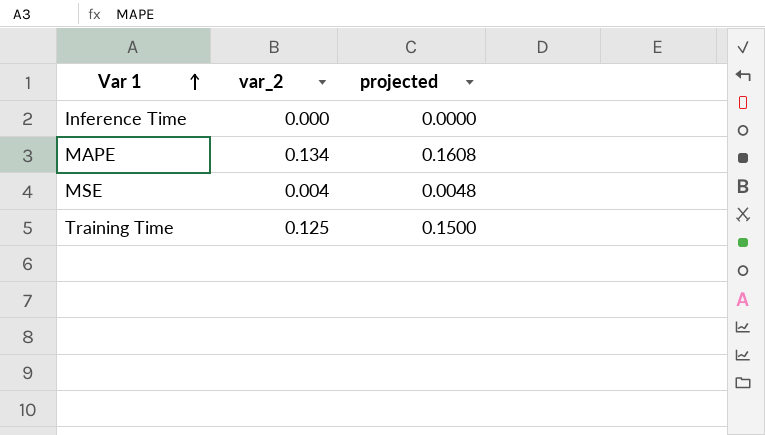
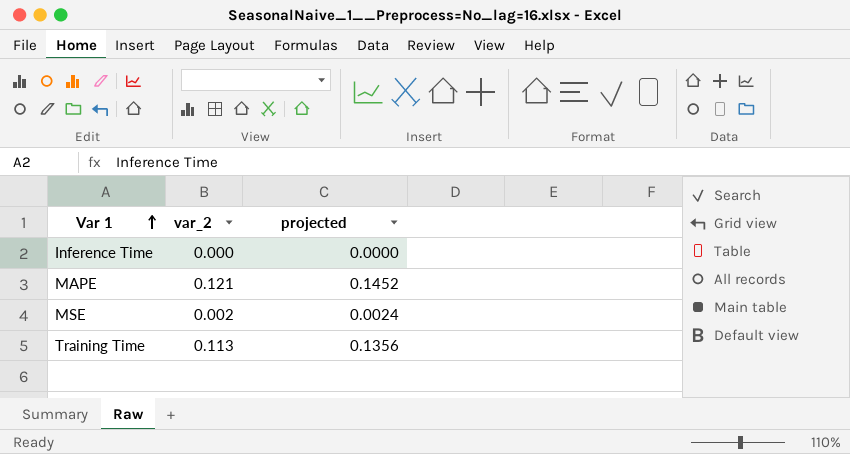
MAPE | var_2: 0.134 -> 0.121
MAPE | projected: 0.1608 -> 0.1452
MSE | var_2: 0.004 -> 0.002
MSE | projected: 0.0048 -> 0.0024
Training Time | var_2: 0.125 -> 0.113
Training Time | projected: 0.1500 -> 0.1356

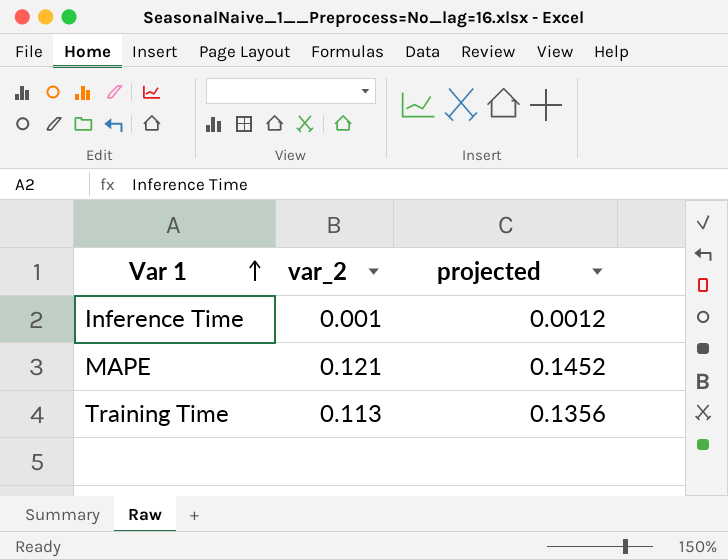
row MSE: 0.002 | 0.0024 -> none
Inference Time | var_2: 0.000 -> 0.001
Inference Time | projected: 0.0000 -> 0.0012

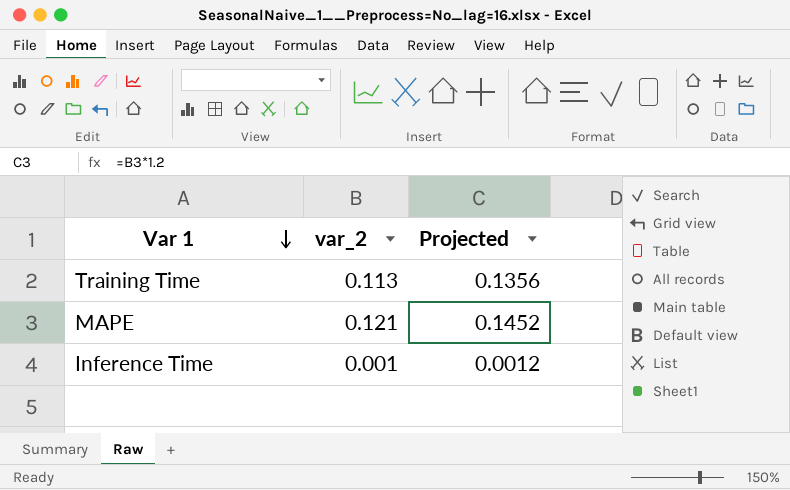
row order: Var 1 ascending -> Var 1 descending
column name: projected -> Projected

